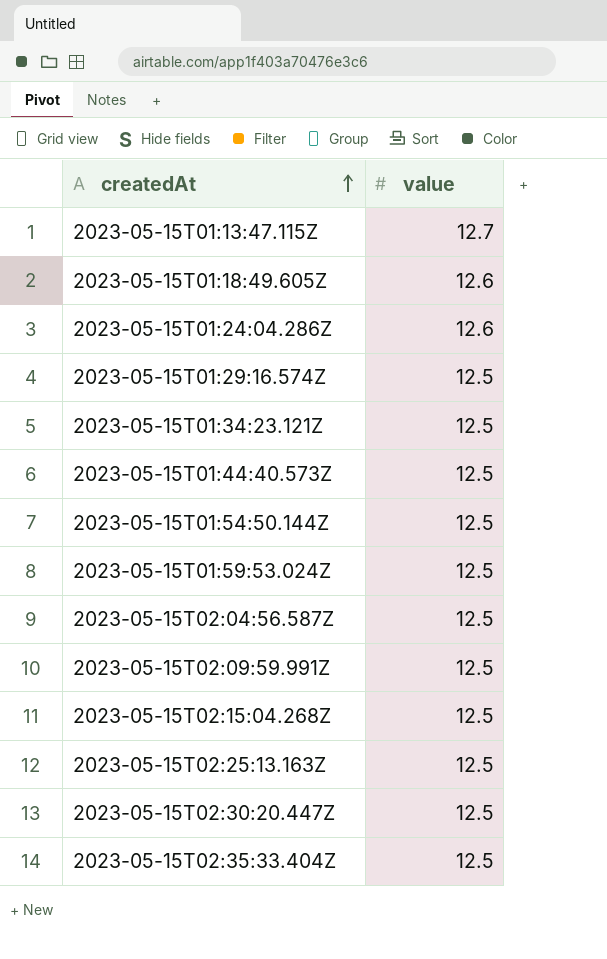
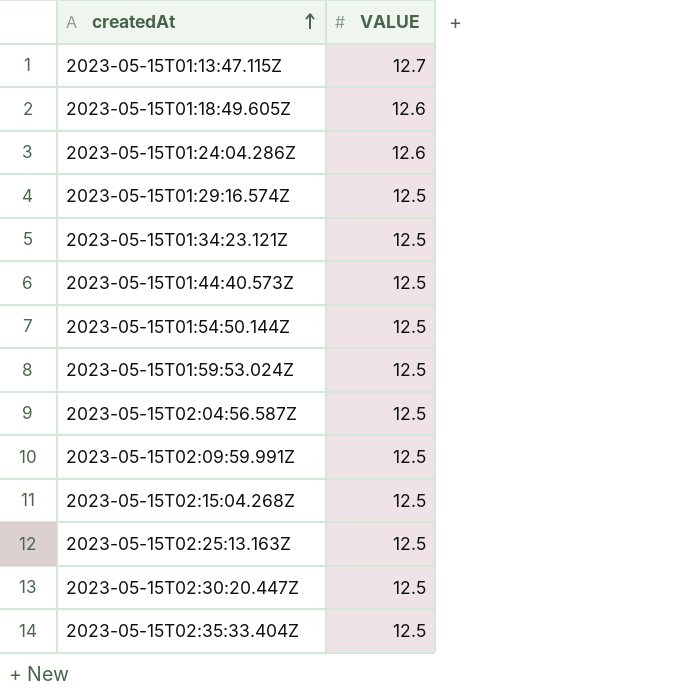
column name: value -> VALUE

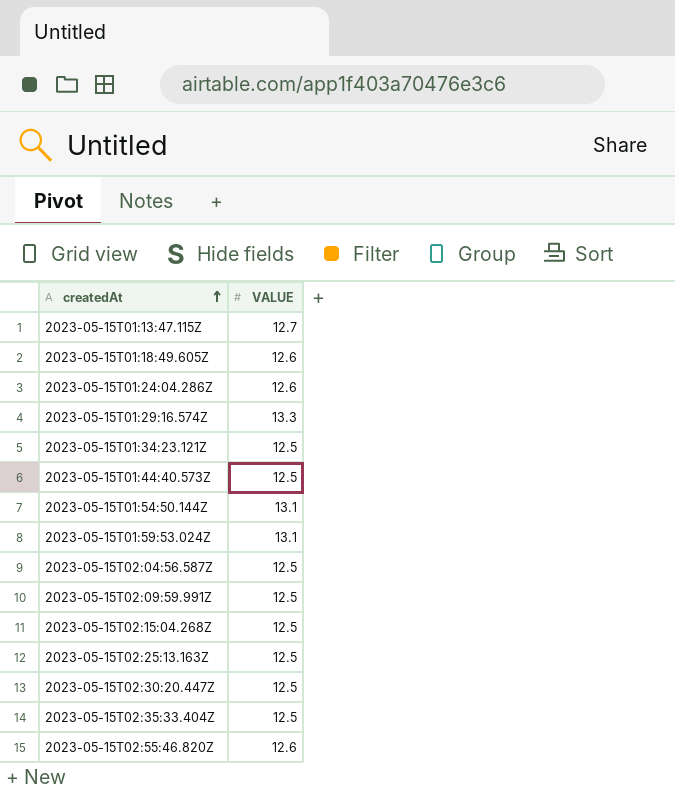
2023-05-15T01:29:16.574Z | VALUE: 12.5 -> 13.3
2023-05-15T01:54:50.144Z | VALUE: 12.5 -> 13.1
2023-05-15T01:59:53.024Z | VALUE: 12.5 -> 13.1
row 2023-05-15T02:55:46.820Z: none -> 12.6

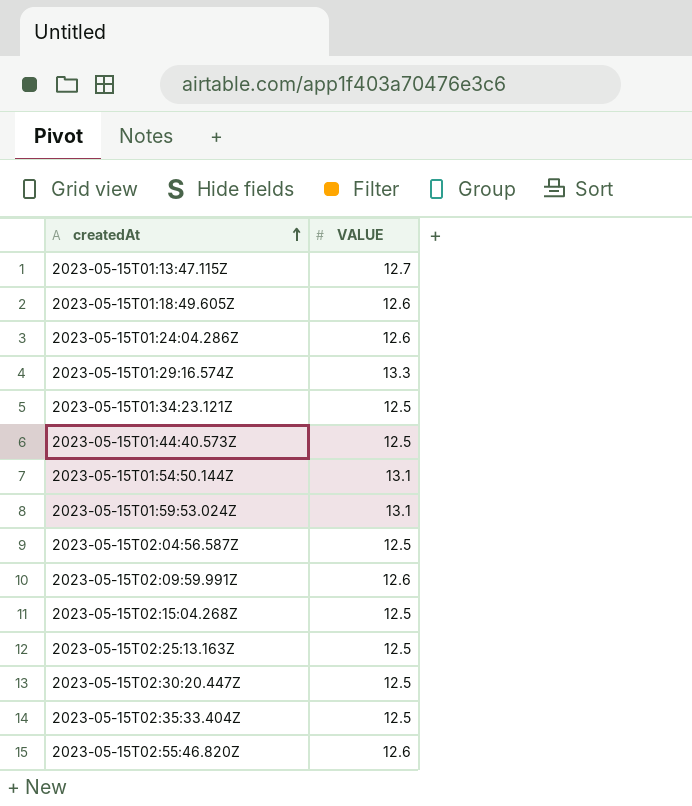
2023-05-15T02:09:59.991Z | VALUE: 12.5 -> 12.6

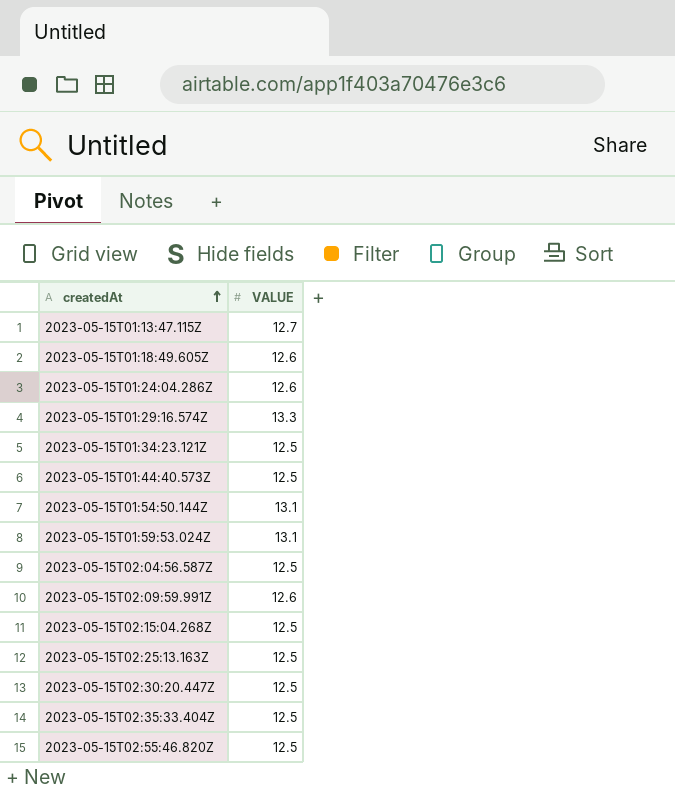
2023-05-15T02:55:46.820Z | VALUE: 12.6 -> 12.5

